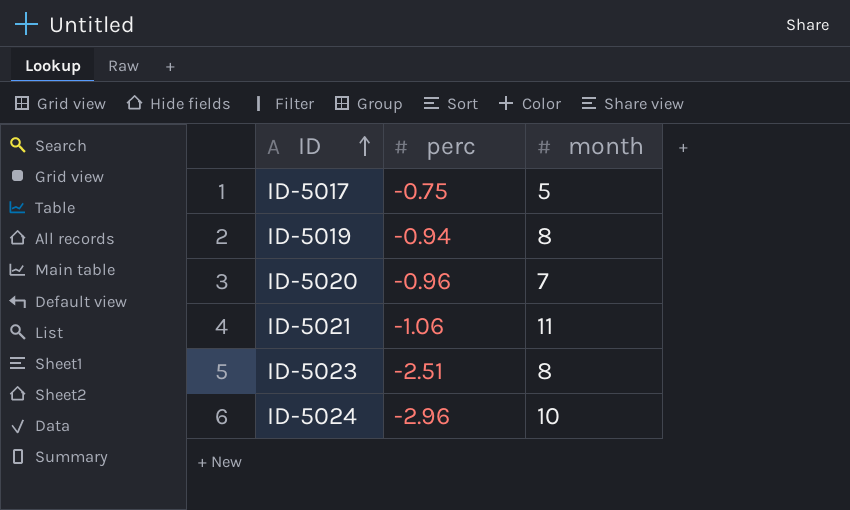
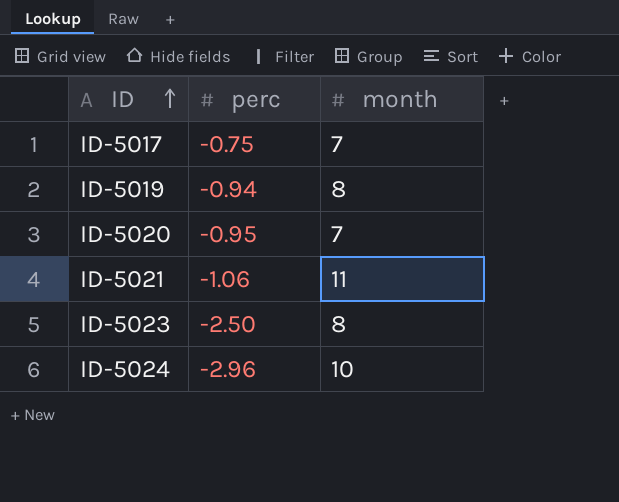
ID-5017 | month: 5 -> 7
ID-5020 | perc: -0.96 -> -0.95
ID-5023 | perc: -2.51 -> -2.50

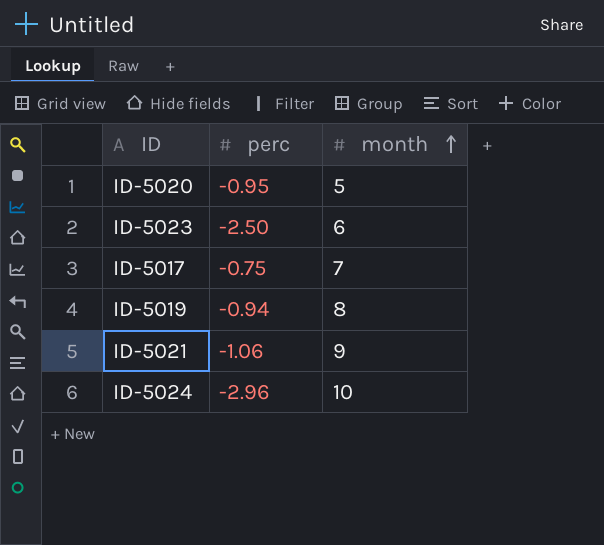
row order: ID ascending -> month ascending
ID-5020 | month: 7 -> 5
ID-5023 | month: 8 -> 6
ID-5021 | month: 11 -> 9

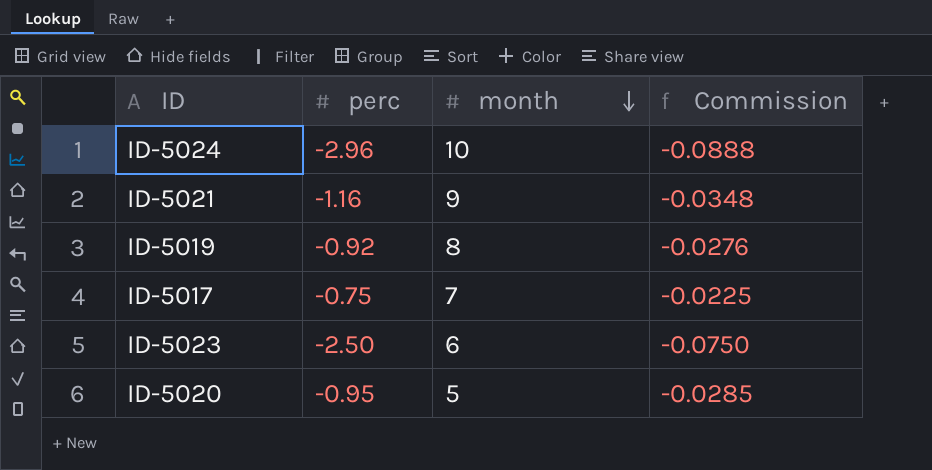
row order: month ascending -> month descending
column Commission | formula: none -> [perc] * 0.03
ID-5021 | perc: -1.06 -> -1.16
ID-5019 | perc: -0.94 -> -0.92

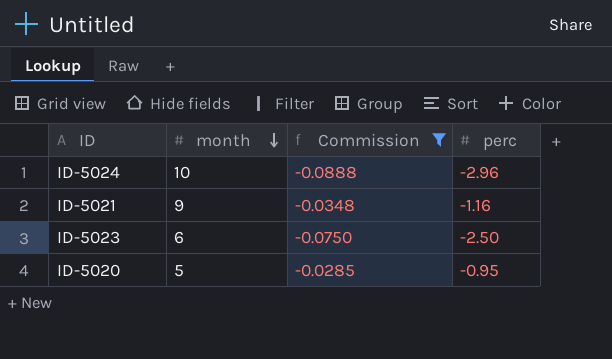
filter: none -> Commission <= -0.0285
column perc | position: 2 -> 4

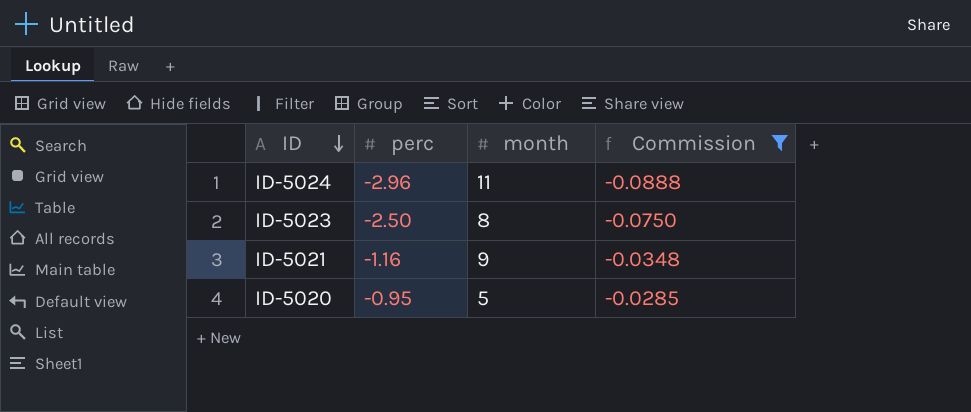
row order: month descending -> ID descending
column perc | position: 4 -> 2
ID-5024 | month: 10 -> 11
ID-5023 | month: 6 -> 8

